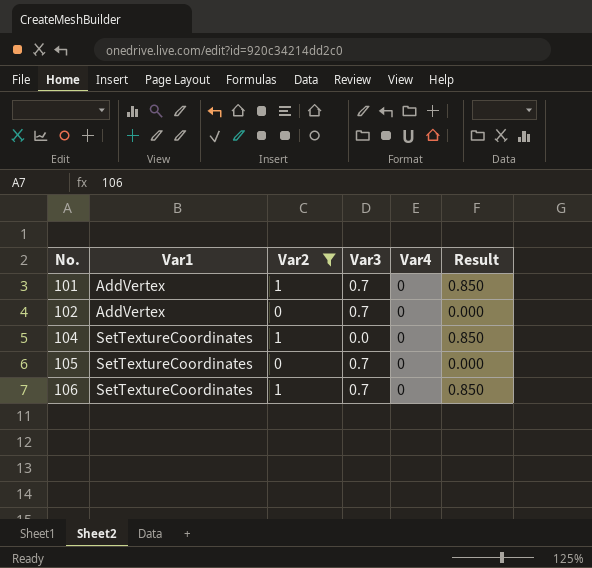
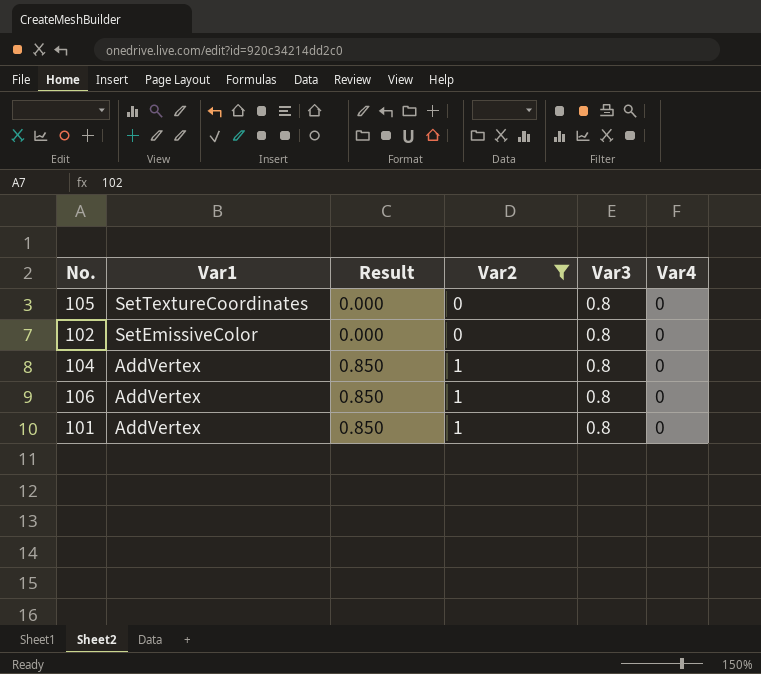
row order: No. ascending -> Var1 descending
column Result | position: 6 -> 3
105 | Var3: 0.7 -> 0.8
102 | Var1: AddVertex -> SetEmissiveColor
102 | Var3: 0.7 -> 0.8
104 | Var1: SetTextureCoordinates -> AddVertex
104 | Var3: 0.0 -> 0.8
106 | Var1: SetTextureCoordinates -> AddVertex
106 | Var3: 0.7 -> 0.8
101 | Var3: 0.7 -> 0.8

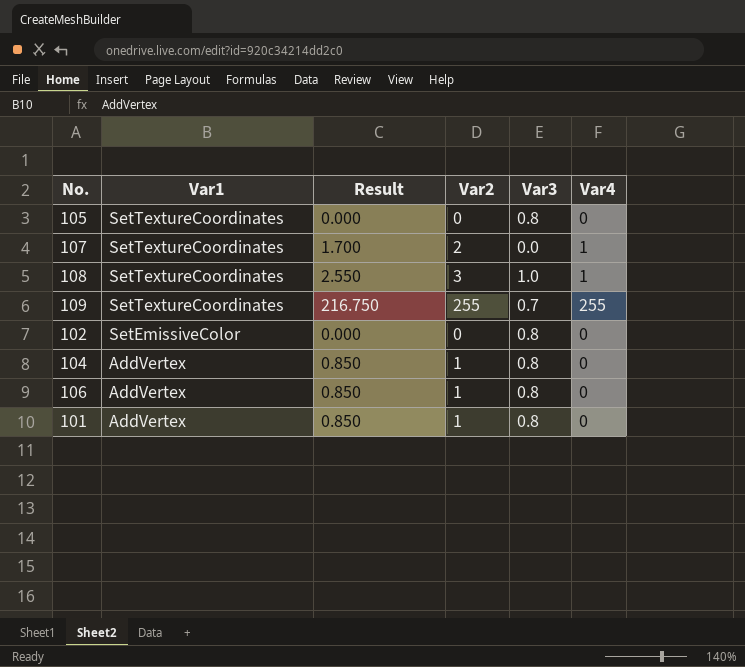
filter: Var2 <= 1 -> none

